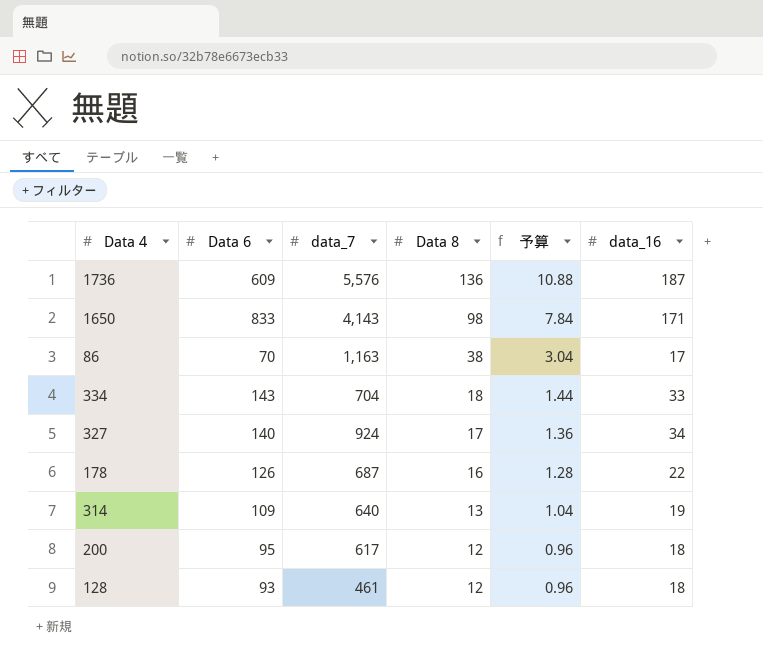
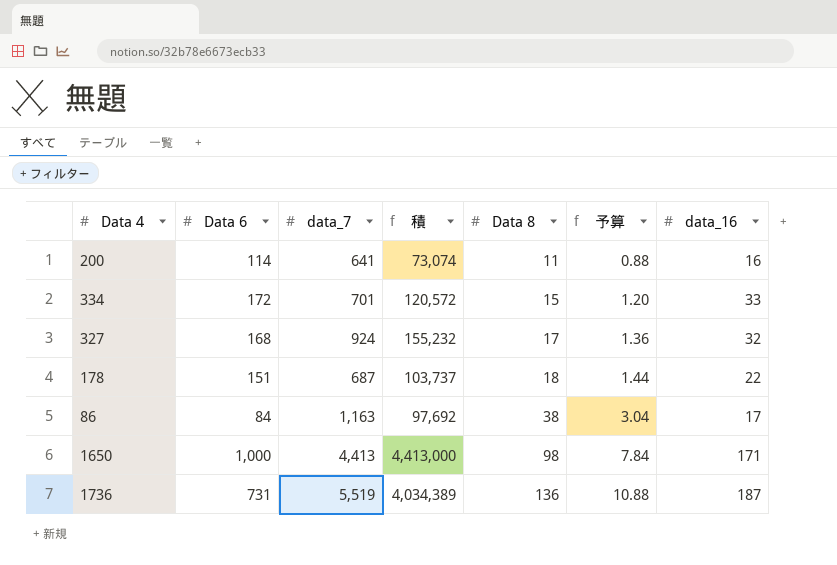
row order: Data 8 descending -> Data 8 ascending
column 積 | formula: none -> [Data 6] * [data_7]
row 314: 109 | 640 | 13 | 1.04 | 19 -> none
row 128: 93 | 461 | 12 | 0.96 | 18 -> none
200 | Data 6: 95 -> 114
200 | data_7: 617 -> 641
200 | Data 8: 12 -> 11
200 | 予算: 0.96 -> 0.88
200 | data_16: 18 -> 16
334 | Data 6: 143 -> 172
334 | data_7: 704 -> 701
334 | Data 8: 18 -> 15
334 | 予算: 1.44 -> 1.20
327 | Data 6: 140 -> 168
327 | data_16: 34 -> 32
178 | Data 6: 126 -> 151
178 | Data 8: 16 -> 18
178 | 予算: 1.28 -> 1.44
86 | Data 6: 70 -> 84
1650 | Data 6: 833 -> 1,000
1650 | data_7: 4,143 -> 4,413
1736 | Data 6: 609 -> 731
1736 | data_7: 5,576 -> 5,519

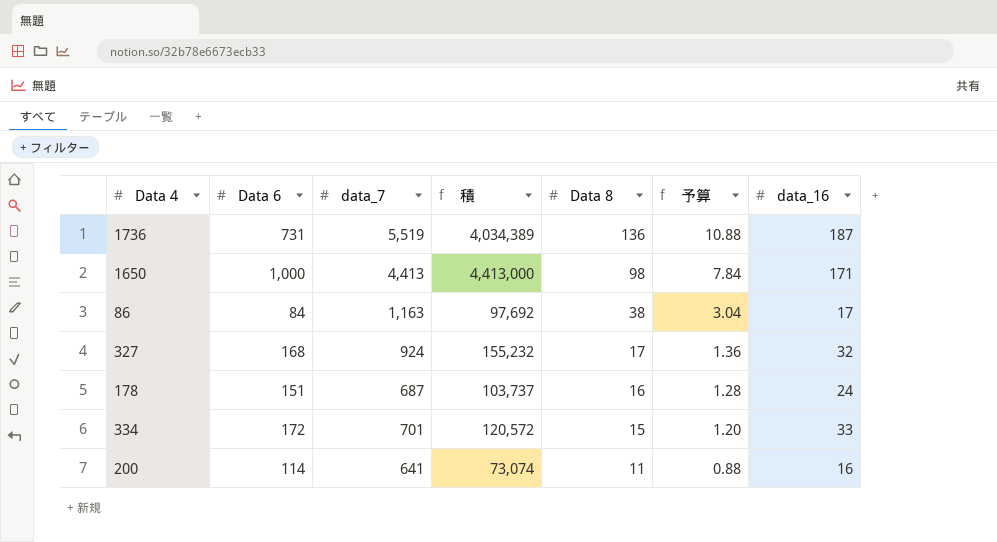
row order: Data 8 ascending -> Data 8 descending
178 | Data 8: 18 -> 16
178 | 予算: 1.44 -> 1.28
178 | data_16: 22 -> 24

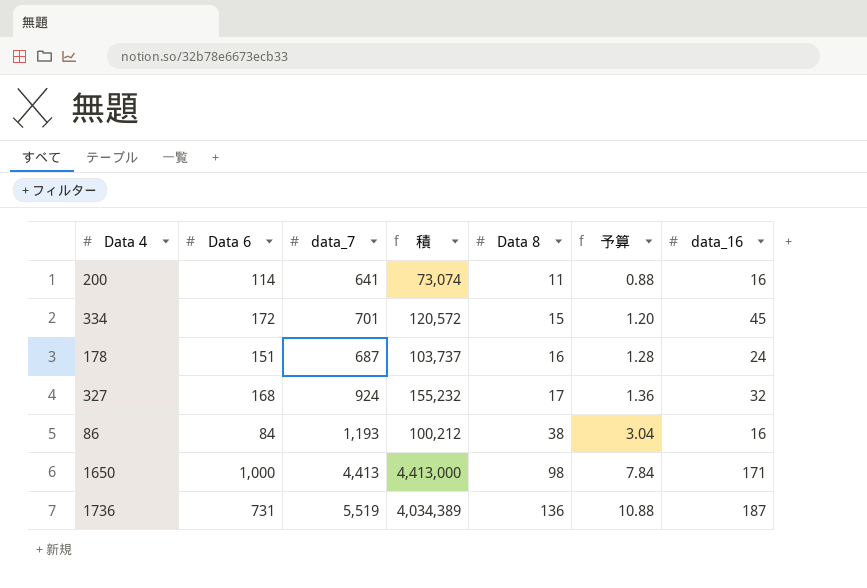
row order: Data 8 descending -> Data 8 ascending
334 | data_16: 33 -> 45
86 | data_7: 1,163 -> 1,193
86 | 積: 97,692 -> 100,212
86 | data_16: 17 -> 16

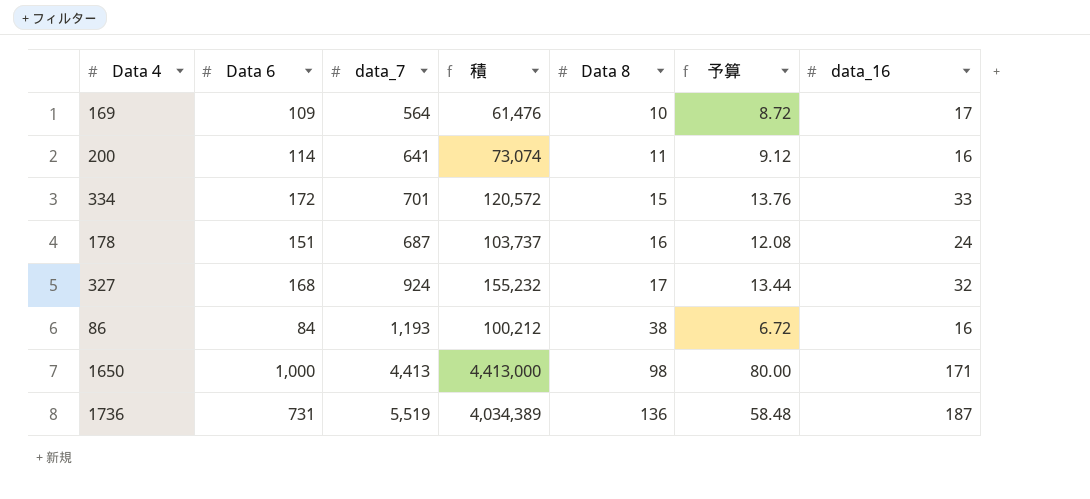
column 予算 | formula: [Data 8] * 0.08 -> [Data 6] * 0.08
row 169: none -> 109 | 564 | 61,476 | 10 | 8.72 | 17
334 | data_16: 45 -> 33

